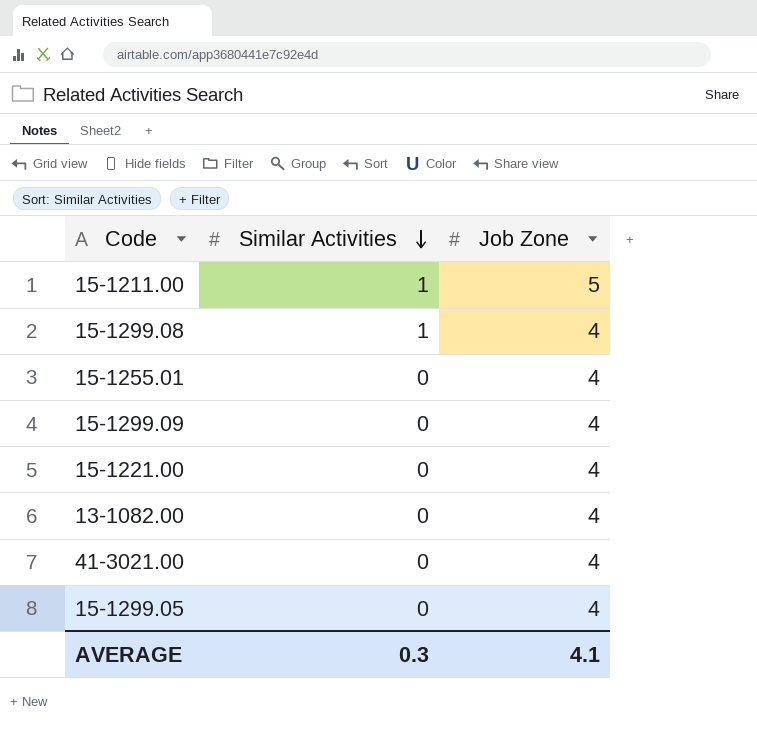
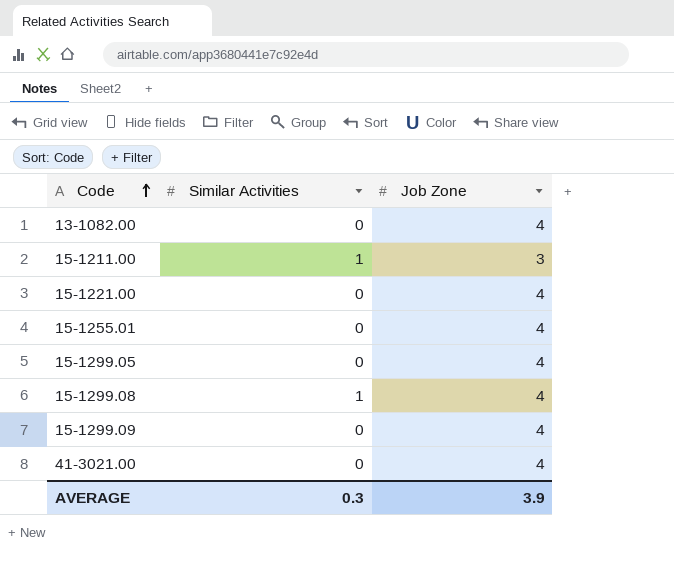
row order: Similar Activities descending -> Code ascending
15-1211.00 | Job Zone: 5 -> 3
AVERAGE | Job Zone: 4.1 -> 3.9

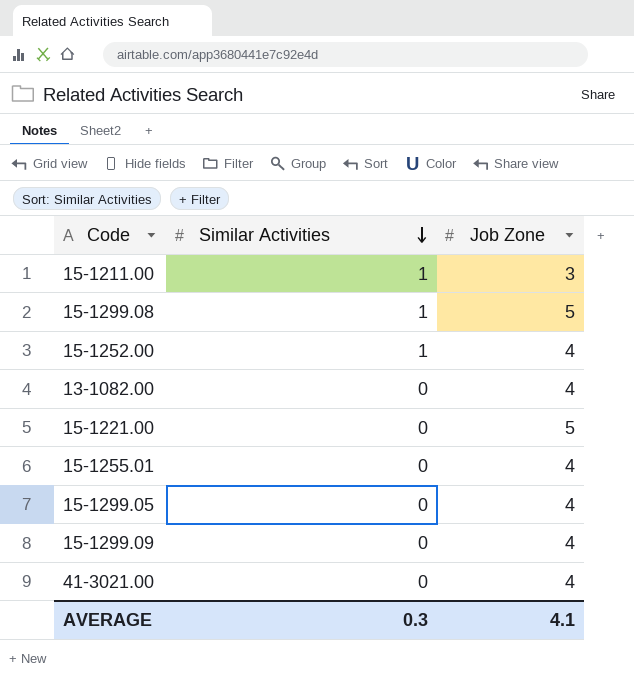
row order: Code ascending -> Similar Activities descending
15-1299.08 | Job Zone: 4 -> 5
row 15-1252.00: none -> 1 | 4
15-1221.00 | Job Zone: 4 -> 5
AVERAGE | Job Zone: 3.9 -> 4.1

